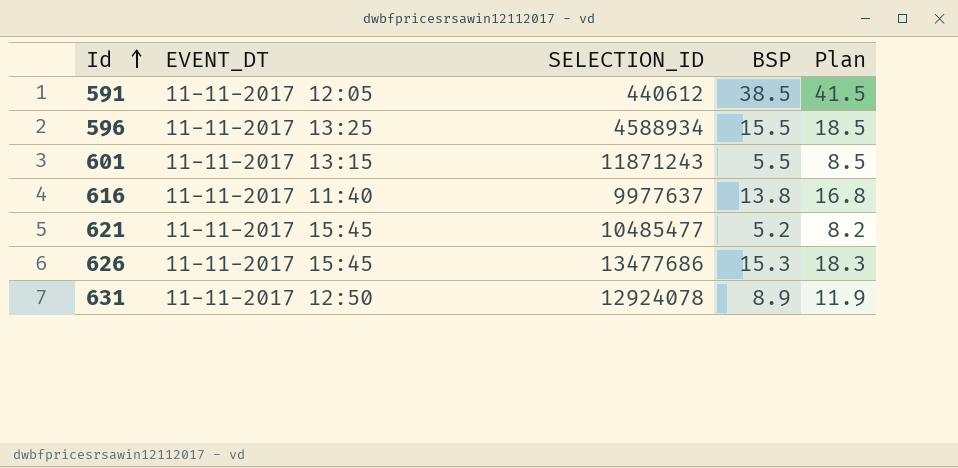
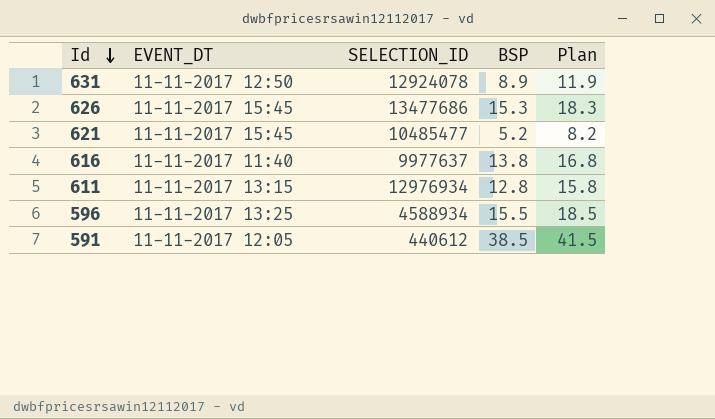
row order: Id ascending -> Id descending
row 601: 11-11-2017 13:15 | 11871243 | 5.5 | 8.5 -> none
row 611: none -> 11-11-2017 13:15 | 12976934 | 12.8 | 15.8

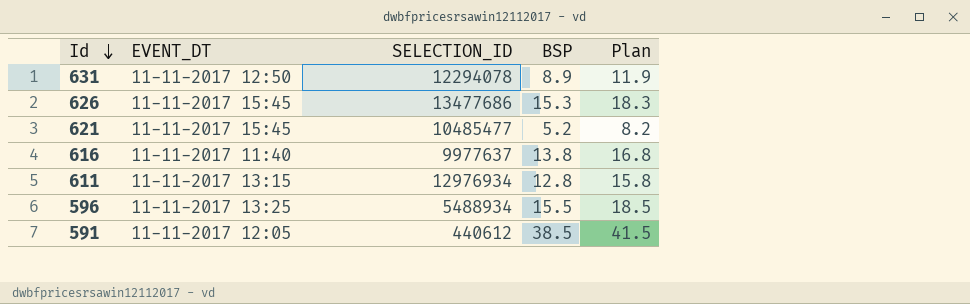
631 | SELECTION_ID: 12924078 -> 12294078
596 | SELECTION_ID: 4588934 -> 5488934

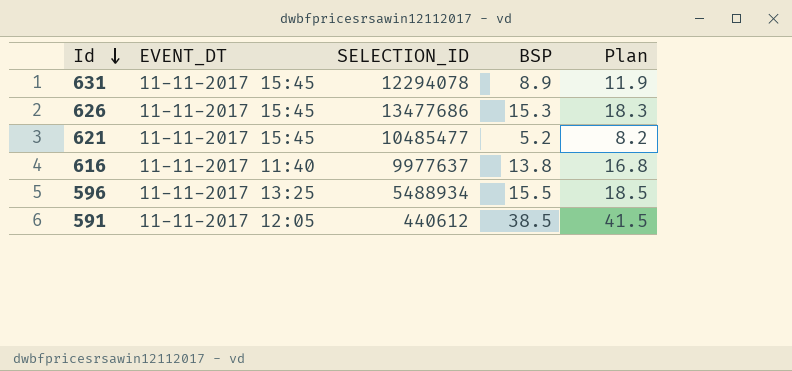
row 611: 11-11-2017 13:15 | 12976934 | 12.8 | 15.8 -> none
631 | EVENT_DT: 11-11-2017 12:50 -> 11-11-2017 15:45

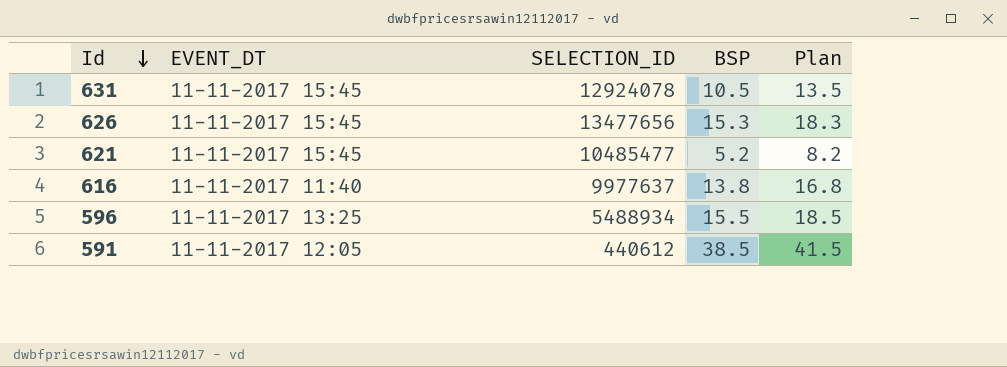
631 | SELECTION_ID: 12294078 -> 12924078
631 | BSP: 8.9 -> 10.5
631 | Plan: 11.9 -> 13.5
626 | SELECTION_ID: 13477686 -> 13477656

